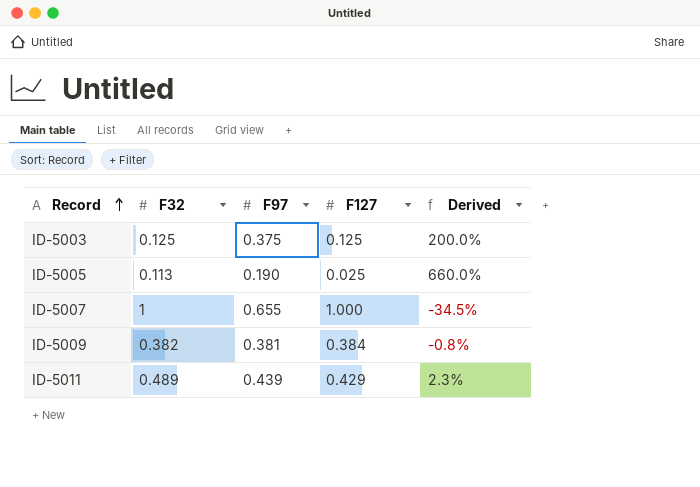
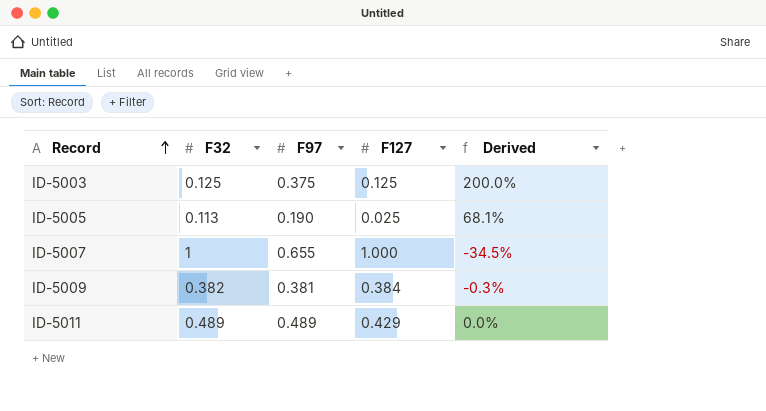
column Derived | formula: ([F97] - [F127]) / [F127] -> ([F97] - [F32]) / [F32]
ID-5011 | F97: 0.439 -> 0.489

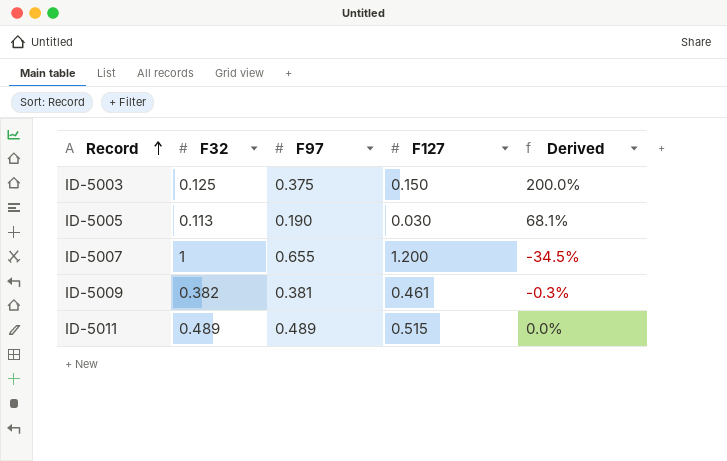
ID-5003 | F127: 0.125 -> 0.150
ID-5005 | F127: 0.025 -> 0.030
ID-5007 | F127: 1.000 -> 1.200
ID-5009 | F127: 0.384 -> 0.461
ID-5011 | F127: 0.429 -> 0.515

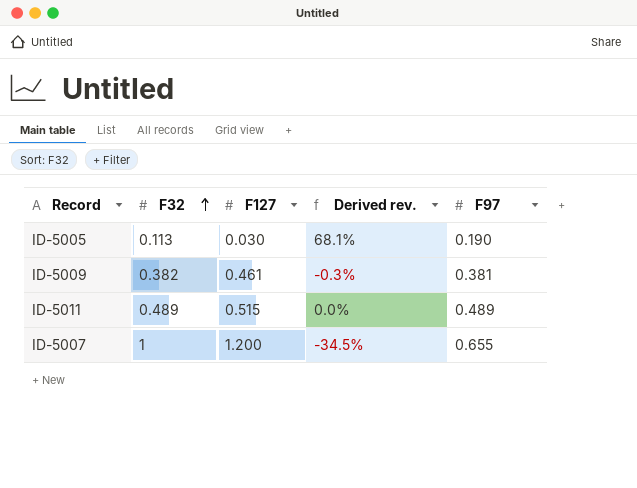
row order: Record ascending -> F32 ascending
column name: Derived -> Derived rev.
column F97 | position: 3 -> 5
row ID-5003: 0.125 | 0.375 | 0.150 | 200.0% -> none

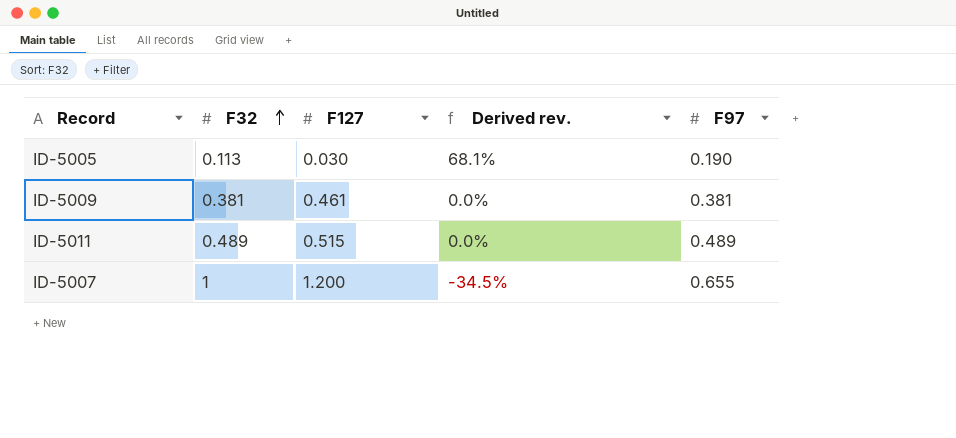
ID-5009 | F32: 0.382 -> 0.381
ID-5009 | Derived rev.: -0.3% -> 0.0%

